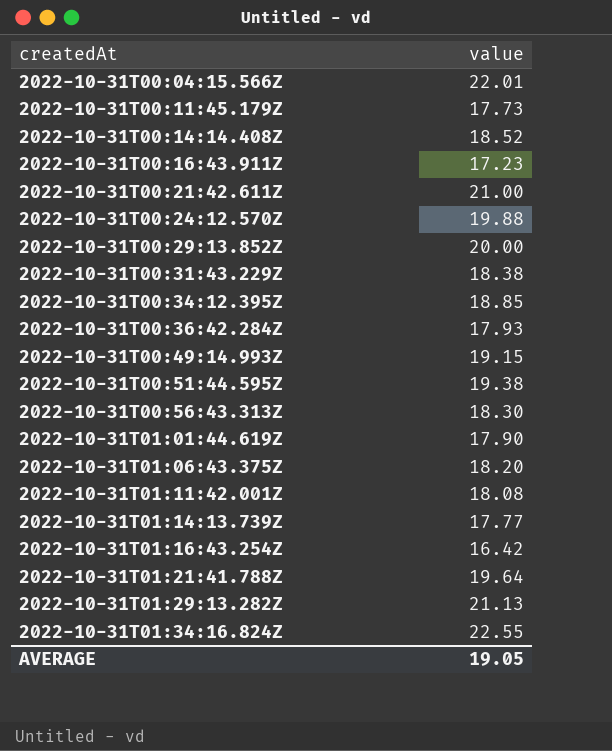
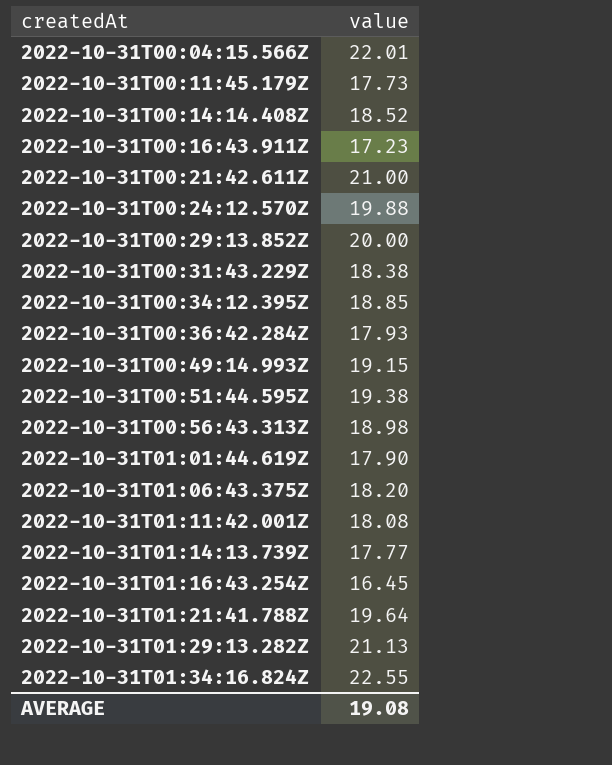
2022-10-31T00:56:43.313Z | value: 18.30 -> 18.98
2022-10-31T01:16:43.254Z | value: 16.42 -> 16.45
AVERAGE | value: 19.05 -> 19.08

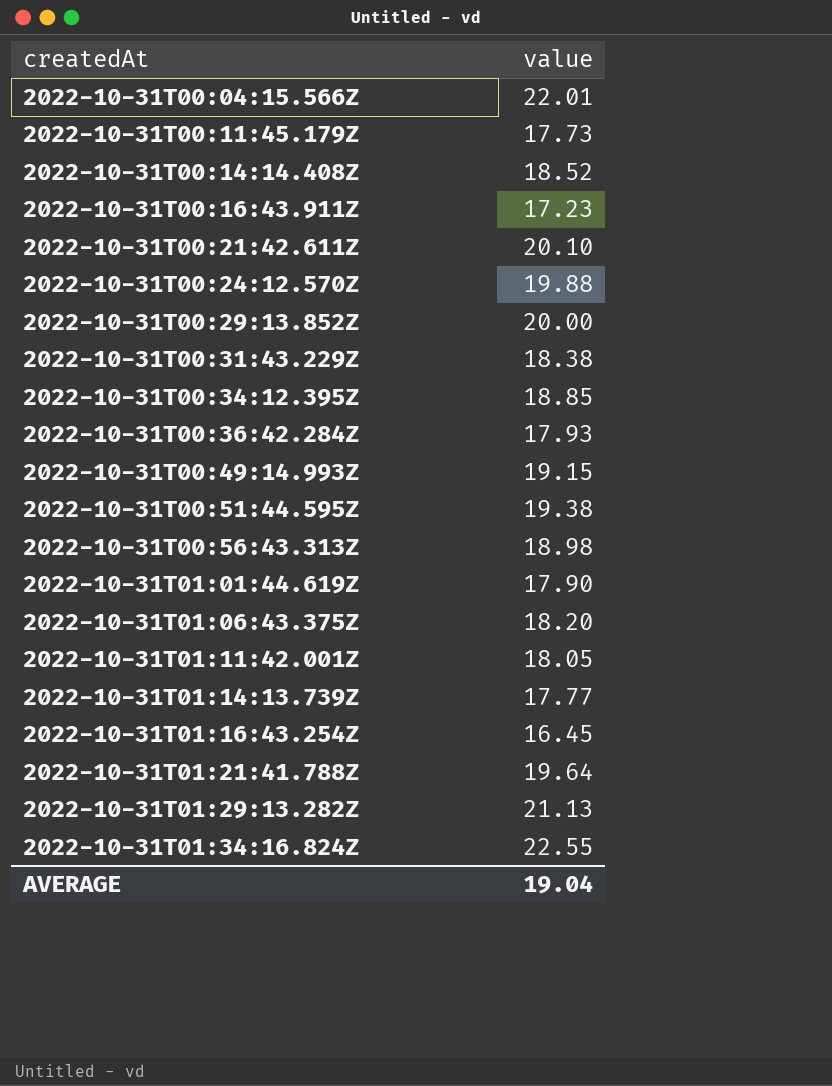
2022-10-31T00:21:42.611Z | value: 21.00 -> 20.10
2022-10-31T01:11:42.001Z | value: 18.08 -> 18.05
AVERAGE | value: 19.08 -> 19.04

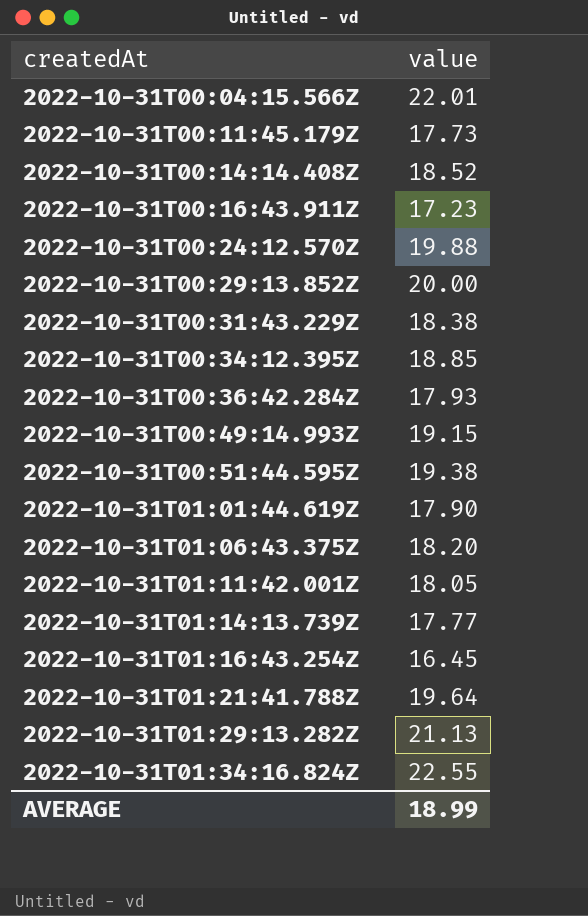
row 2022-10-31T00:21:42.611Z: 20.10 -> none
row 2022-10-31T00:56:43.313Z: 18.98 -> none
AVERAGE | value: 19.04 -> 18.99

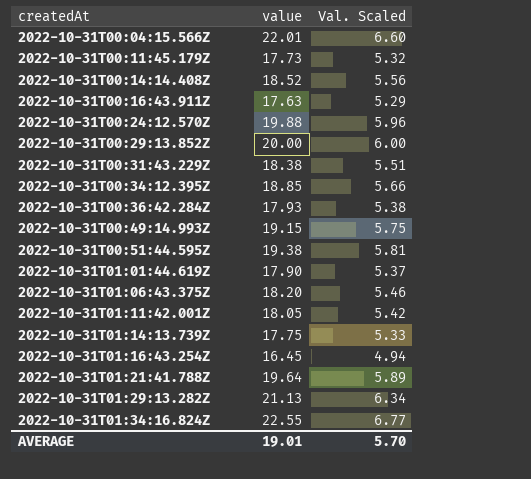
column Val. Scaled | formula: none -> [value] * 0.3
2022-10-31T00:16:43.911Z | value: 17.23 -> 17.63
2022-10-31T01:14:13.739Z | value: 17.77 -> 17.75
AVERAGE | value: 18.99 -> 19.01

